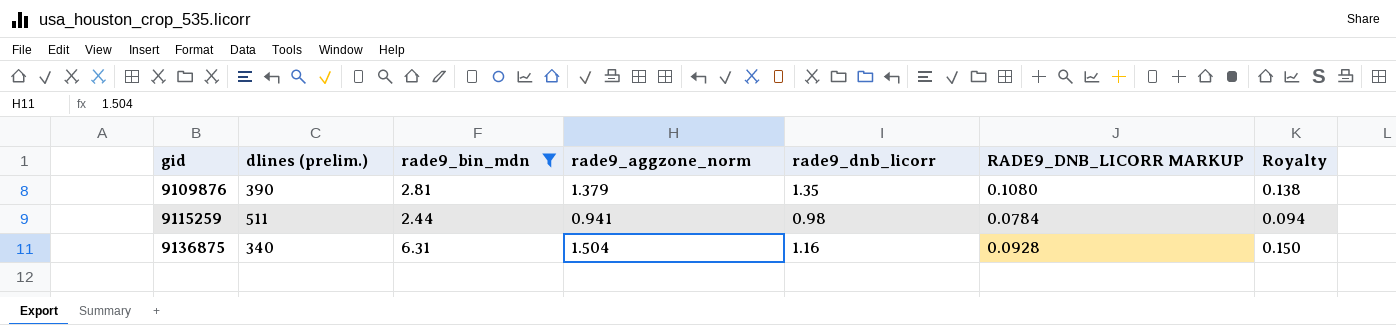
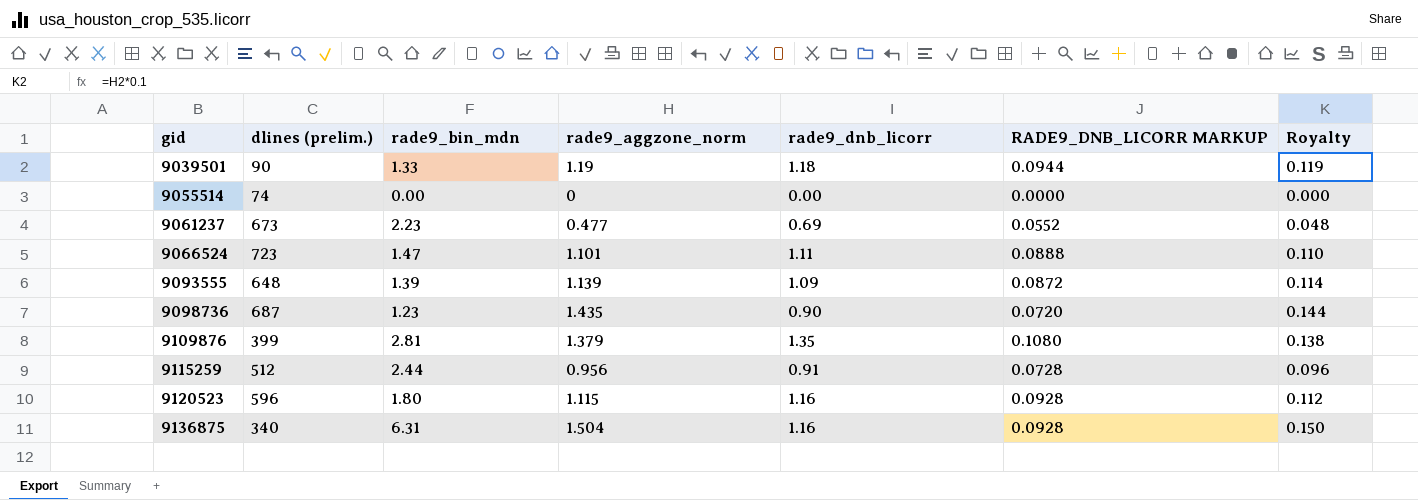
filter: rade9_bin_mdn >= 2.44 -> none
9109876 | dlines (prelim.): 390 -> 399
9115259 | dlines (prelim.): 511 -> 512
9115259 | rade9_aggzone_norm: 0.941 -> 0.956
9115259 | rade9_dnb_licorr: 0.98 -> 0.91
9115259 | RADE9_DNB_LICORR MARKUP: 0.0784 -> 0.0728
9115259 | Royalty: 0.094 -> 0.096

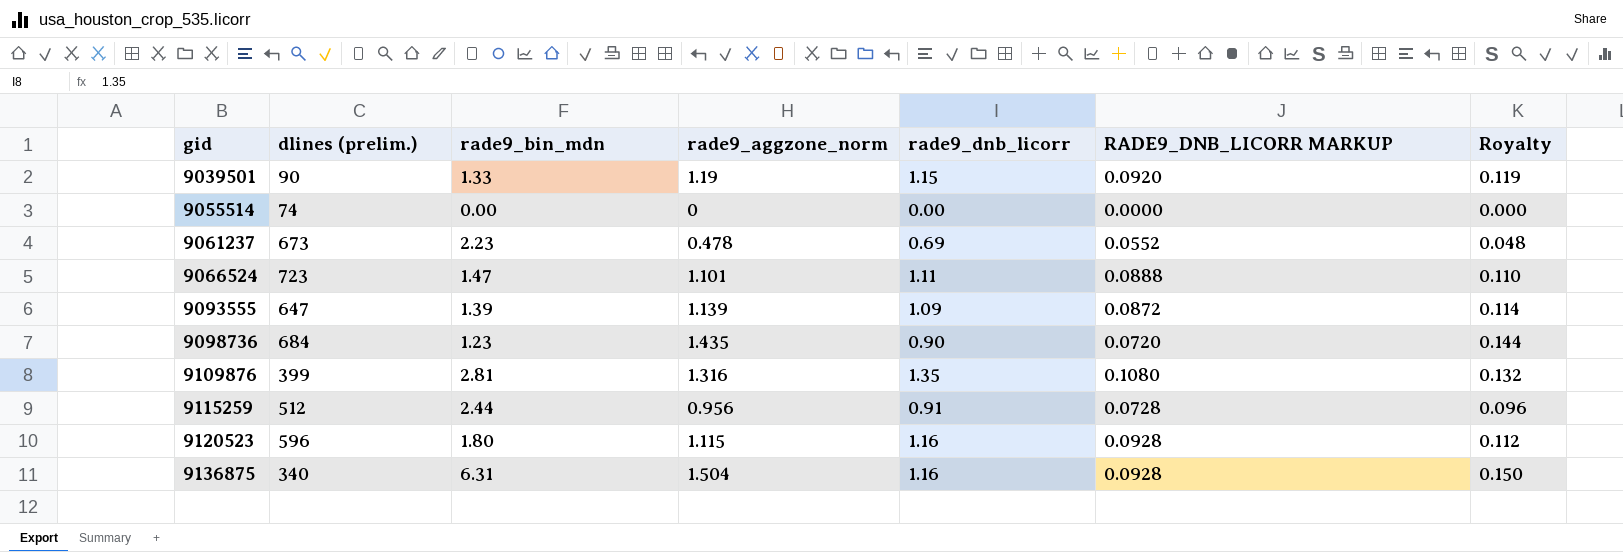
9039501 | rade9_dnb_licorr: 1.18 -> 1.15
9039501 | RADE9_DNB_LICORR MARKUP: 0.0944 -> 0.0920
9061237 | rade9_aggzone_norm: 0.477 -> 0.478
9093555 | dlines (prelim.): 648 -> 647
9098736 | dlines (prelim.): 687 -> 684
9109876 | rade9_aggzone_norm: 1.379 -> 1.316
9109876 | Royalty: 0.138 -> 0.132

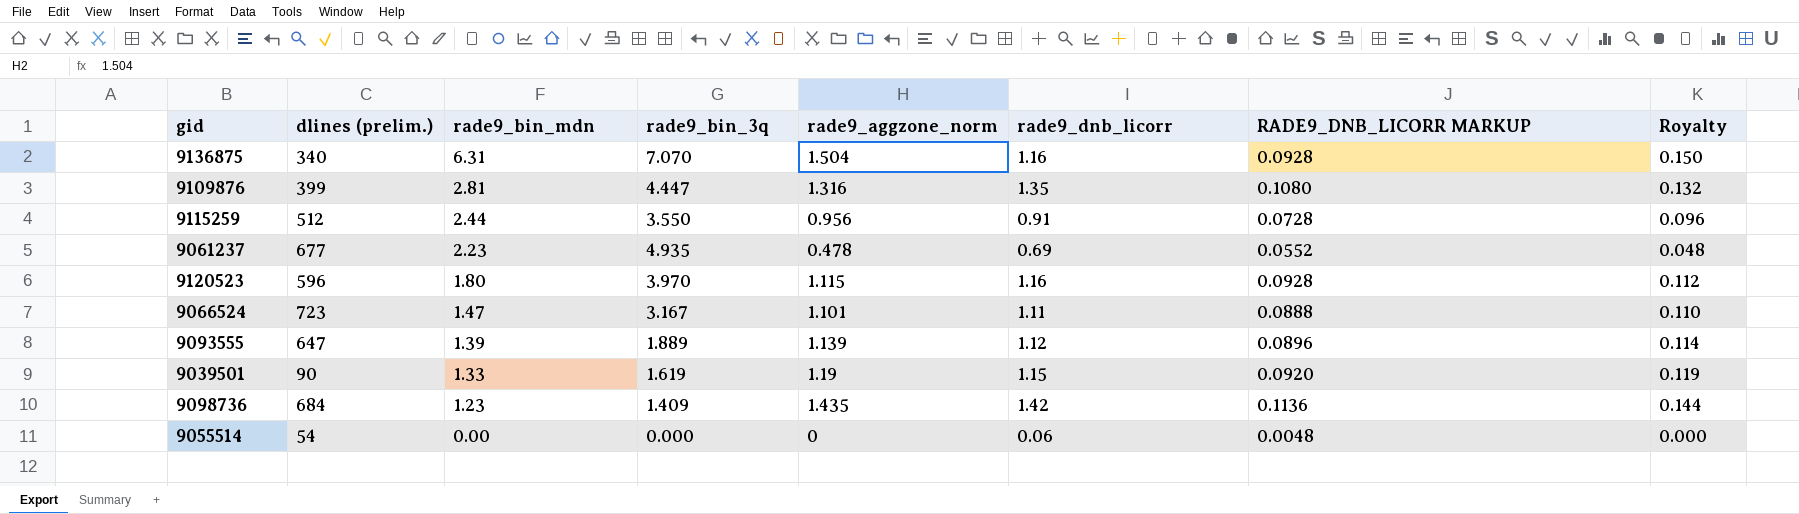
row order: gid ascending -> rade9_bin_mdn descending
column rade9_bin_3q | position: none -> 4
9061237 | dlines (prelim.): 673 -> 677
9093555 | rade9_dnb_licorr: 1.09 -> 1.12
9093555 | RADE9_DNB_LICORR MARKUP: 0.0872 -> 0.0896
9098736 | rade9_dnb_licorr: 0.90 -> 1.42
9098736 | RADE9_DNB_LICORR MARKUP: 0.0720 -> 0.1136
9055514 | dlines (prelim.): 74 -> 54
9055514 | rade9_dnb_licorr: 0.00 -> 0.06
9055514 | RADE9_DNB_LICORR MARKUP: 0.0000 -> 0.0048

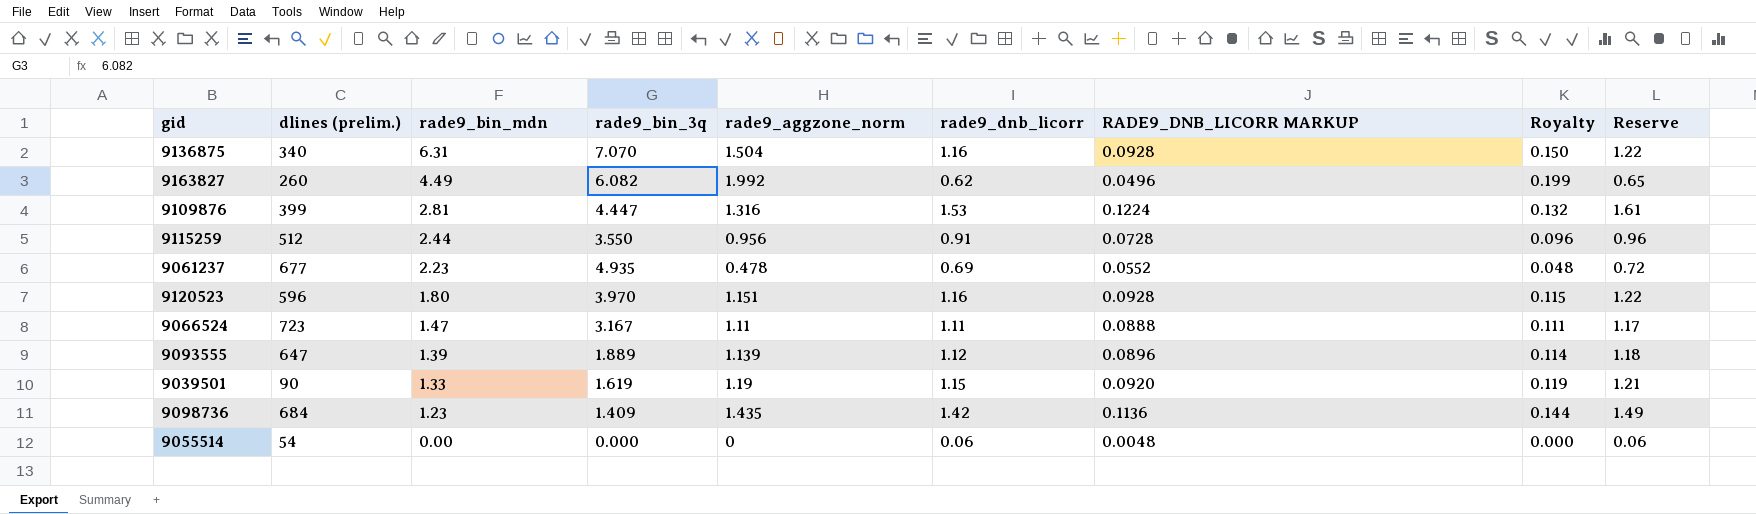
column Reserve | formula: none -> [rade9_dnb_licorr] * 1.05
row 9163827: none -> 260 | 4.49 | 6.082 | 1.992 | 0.62 | 0.0496 | 0.199 | 0.65
9109876 | rade9_dnb_licorr: 1.35 -> 1.53
9109876 | RADE9_DNB_LICORR MARKUP: 0.1080 -> 0.1224
9120523 | rade9_aggzone_norm: 1.115 -> 1.151
9120523 | Royalty: 0.112 -> 0.115
9066524 | rade9_aggzone_norm: 1.101 -> 1.11
9066524 | Royalty: 0.110 -> 0.111

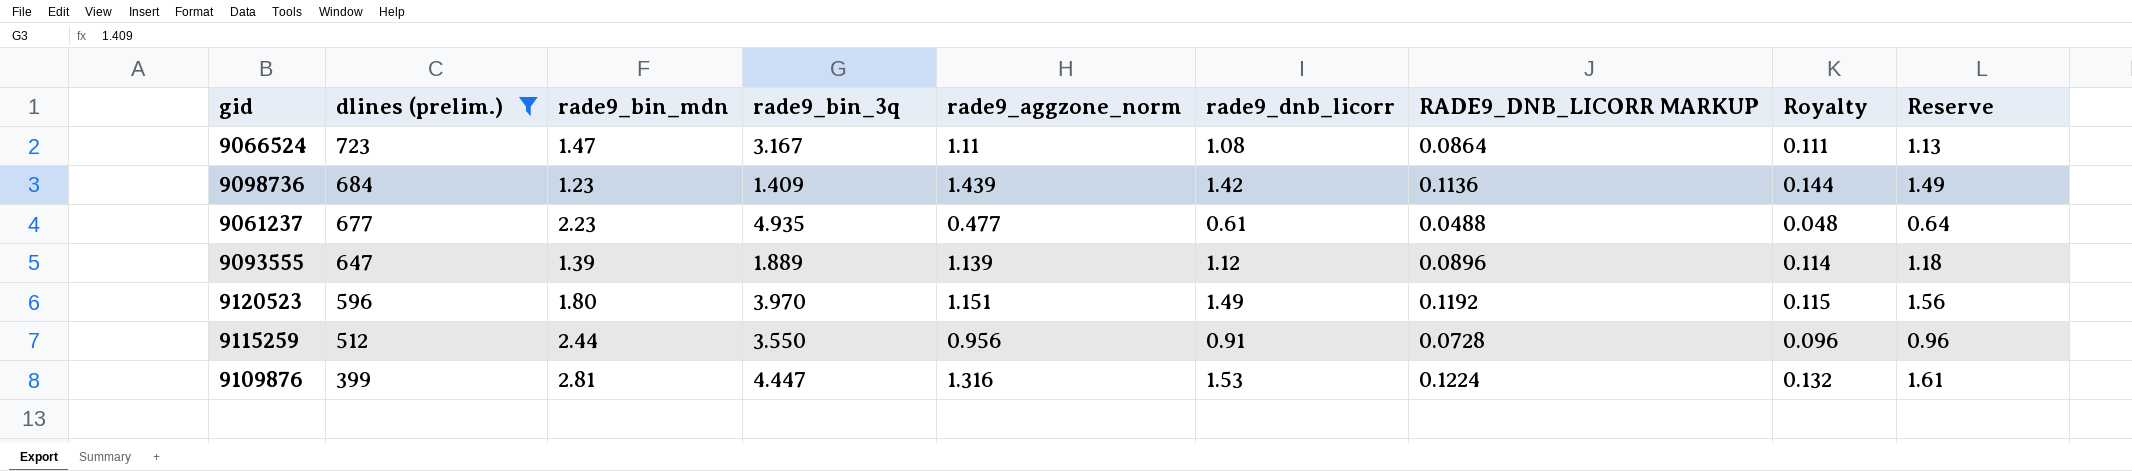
filter: none -> dlines (prelim.) >= 399
row order: rade9_bin_mdn descending -> dlines (prelim.) descending
9066524 | rade9_dnb_licorr: 1.11 -> 1.08
9066524 | RADE9_DNB_LICORR MARKUP: 0.0888 -> 0.0864
9066524 | Reserve: 1.17 -> 1.13
9098736 | rade9_aggzone_norm: 1.435 -> 1.439
9061237 | rade9_aggzone_norm: 0.478 -> 0.477
9061237 | rade9_dnb_licorr: 0.69 -> 0.61
9061237 | RADE9_DNB_LICORR MARKUP: 0.0552 -> 0.0488
9061237 | Reserve: 0.72 -> 0.64
9120523 | rade9_dnb_licorr: 1.16 -> 1.49
9120523 | RADE9_DNB_LICORR MARKUP: 0.0928 -> 0.1192
9120523 | Reserve: 1.22 -> 1.56

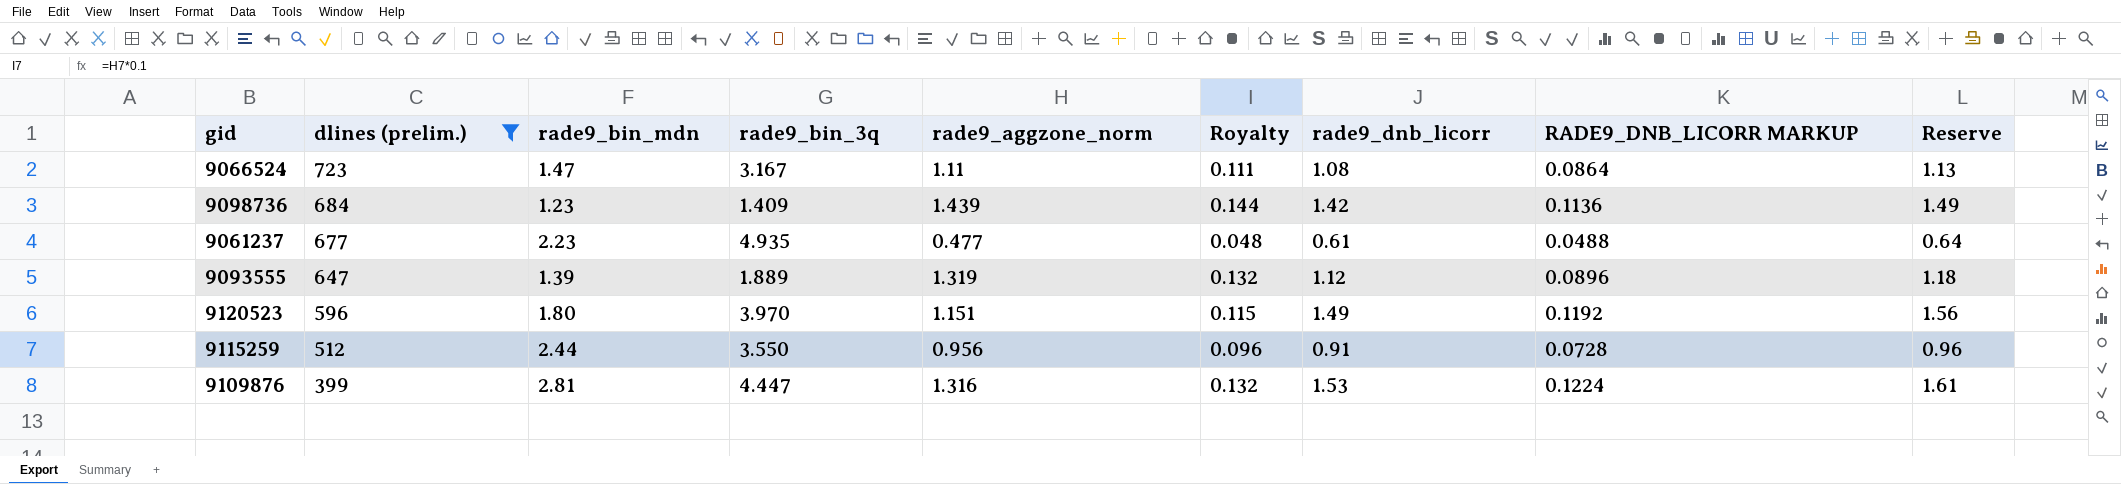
column Royalty | position: 8 -> 6
9093555 | rade9_aggzone_norm: 1.139 -> 1.319
9093555 | Royalty: 0.114 -> 0.132

